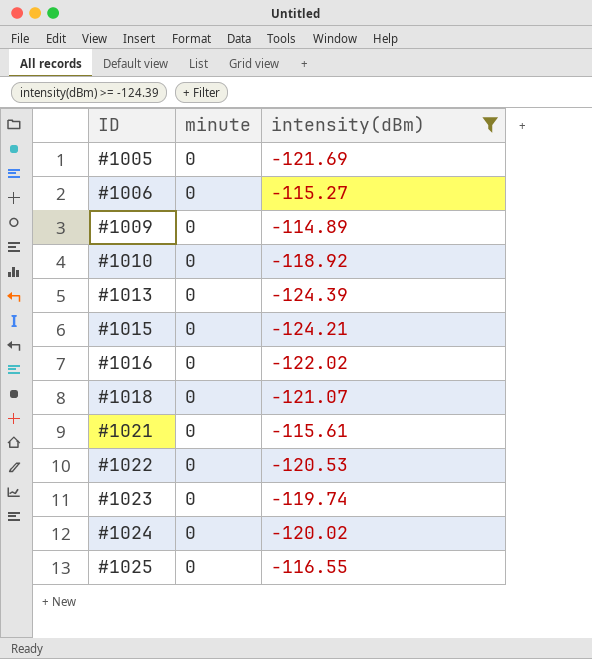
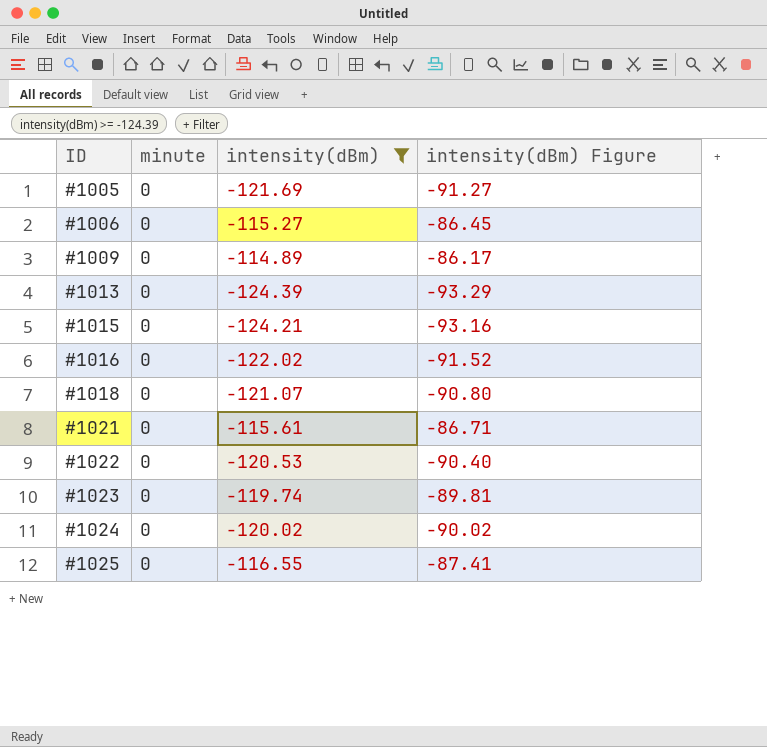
column intensity(dBm) Figure | formula: none -> [intensity(dBm)] * 0.75
row #1010: 0 | -118.92 -> none

